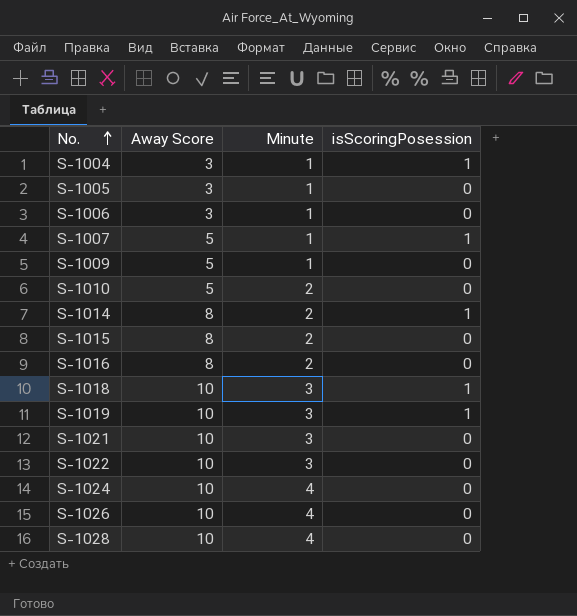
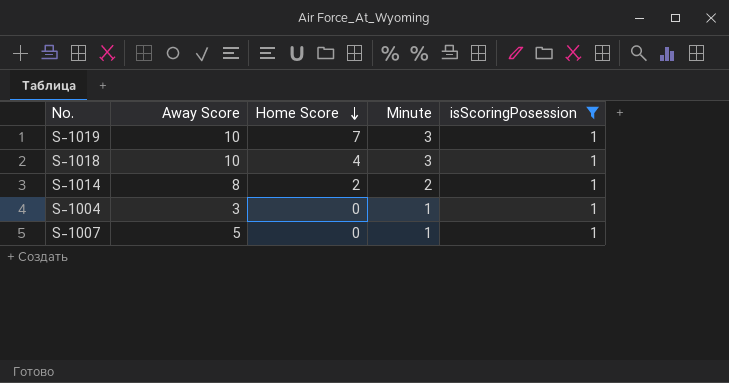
filter: none -> isScoringPosession = 1
row order: No. ascending -> Home Score descending
column Home Score | position: none -> 3

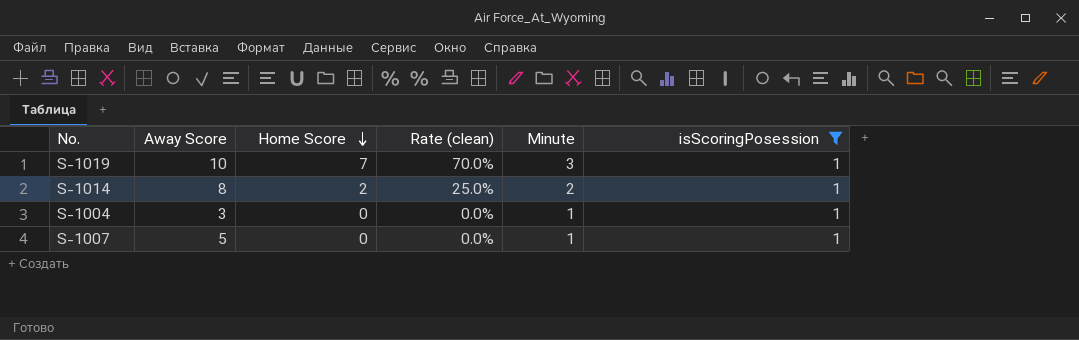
column Rate (clean) | formula: none -> [Home Score] / [Away Score]
row S-1018: 10 | 4 | 3 | 1 -> none

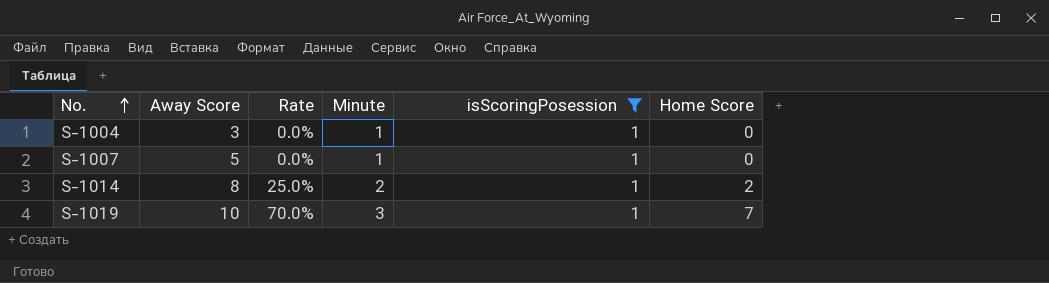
row order: Home Score descending -> No. ascending
column name: Rate (clean) -> Rate
column Home Score | position: 3 -> 6

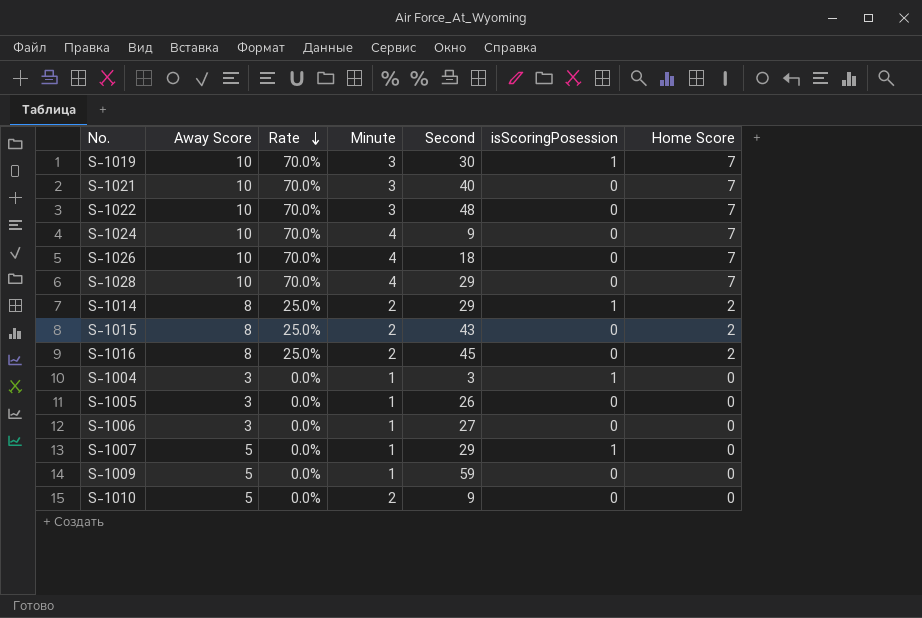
filter: isScoringPosession = 1 -> none
row order: No. ascending -> Rate descending
column Second | position: none -> 5

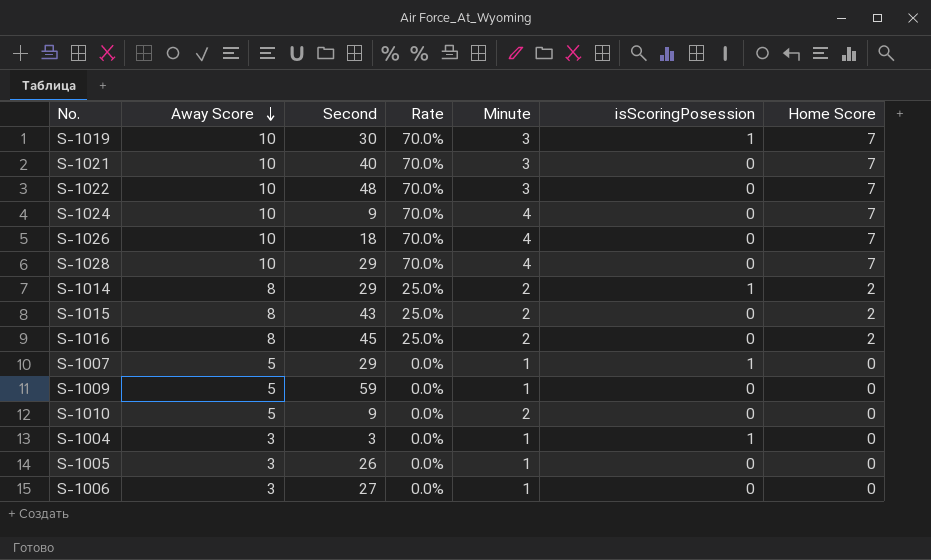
row order: Rate descending -> Away Score descending
column Second | position: 5 -> 3

